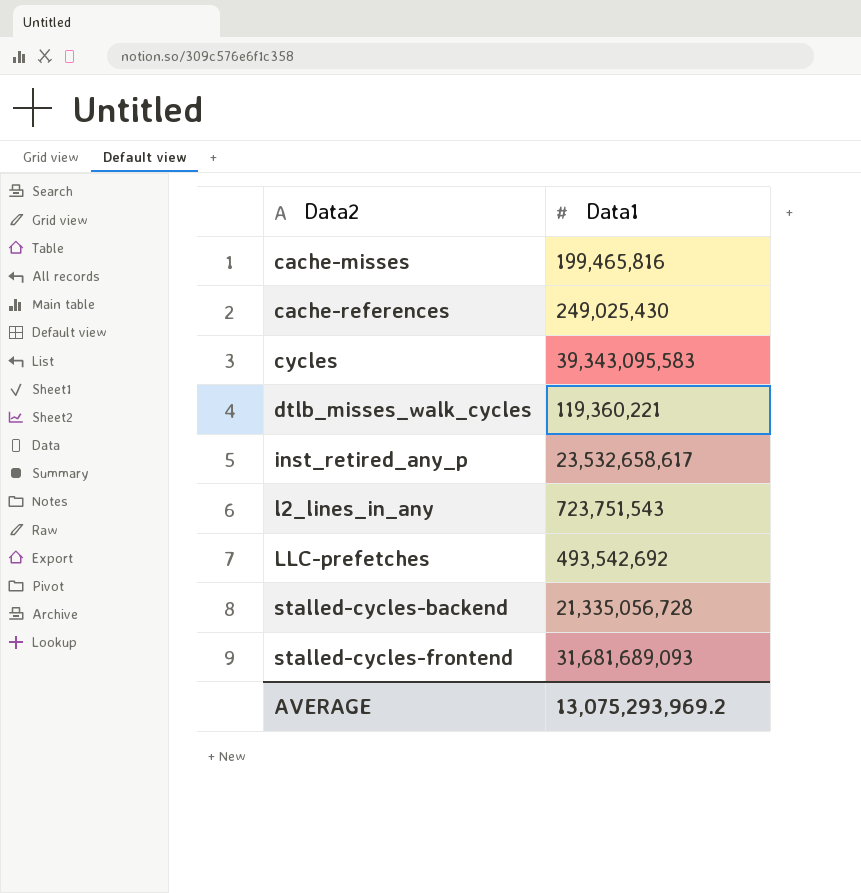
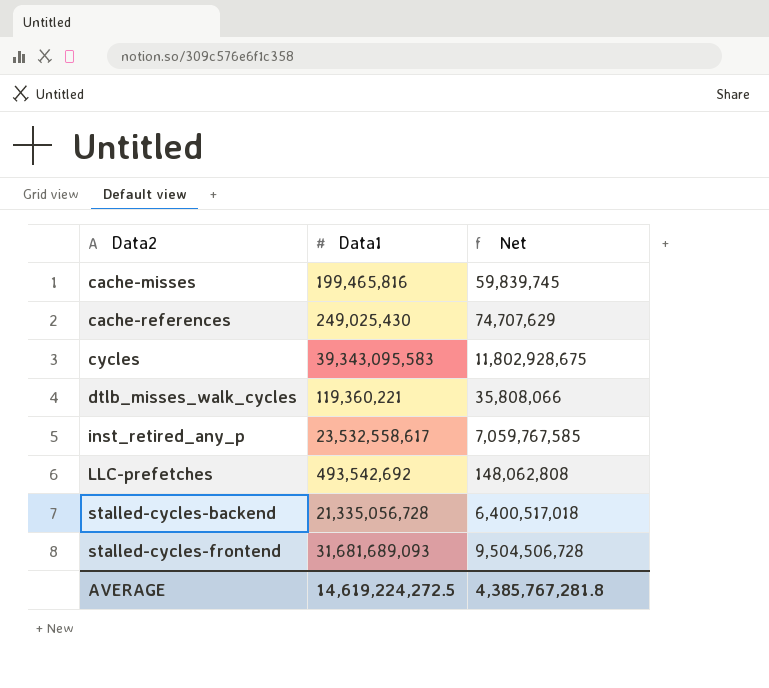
column Net | formula: none -> [Data1] * 0.3
row l2_lines_in_any: 723,751,543 -> none
inst_retired_any_p | Data1: 23,532,658,617 -> 23,532,558,617
AVERAGE | Data1: 13,075,293,969.2 -> 14,619,224,272.5

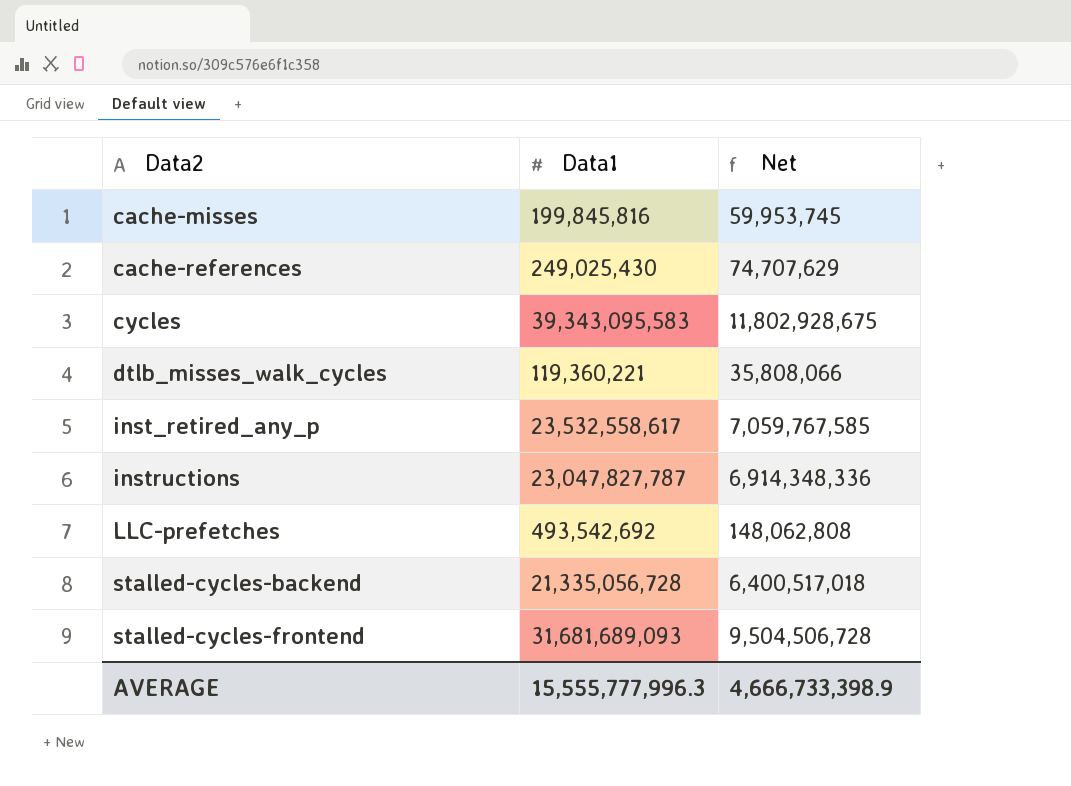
cache-misses | Data1: 199,465,816 -> 199,845,816
cache-misses | Net: 59,839,745 -> 59,953,745
row instructions: none -> 23,047,827,787 | 6,914,348,336
AVERAGE | Data1: 14,619,224,272.5 -> 15,555,777,996.3
AVERAGE | Net: 4,385,767,281.8 -> 4,666,733,398.9

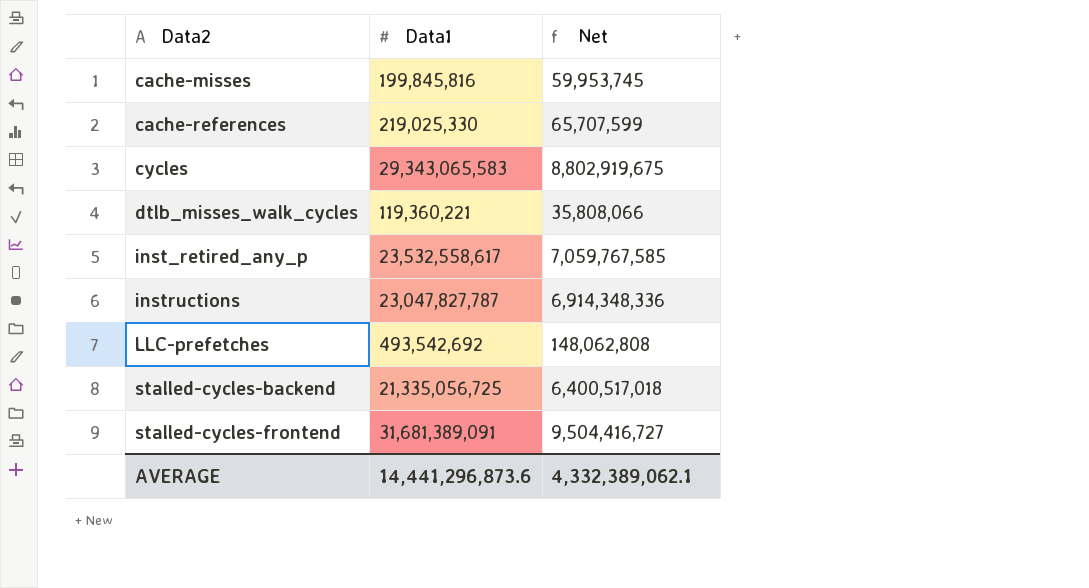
cache-references | Data1: 249,025,430 -> 219,025,330
cache-references | Net: 74,707,629 -> 65,707,599
cycles | Data1: 39,343,095,583 -> 29,343,065,583
cycles | Net: 11,802,928,675 -> 8,802,919,675
stalled-cycles-backend | Data1: 21,335,056,728 -> 21,335,056,725
stalled-cycles-frontend | Data1: 31,681,689,093 -> 31,681,389,091
stalled-cycles-frontend | Net: 9,504,506,728 -> 9,504,416,727
AVERAGE | Data1: 15,555,777,996.3 -> 14,441,296,873.6
AVERAGE | Net: 4,666,733,398.9 -> 4,332,389,062.1

